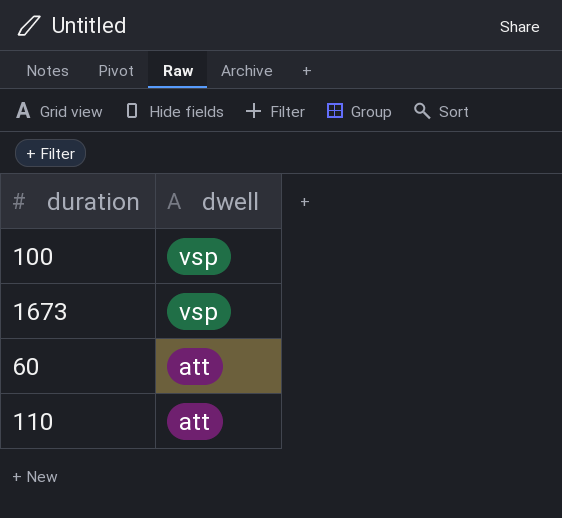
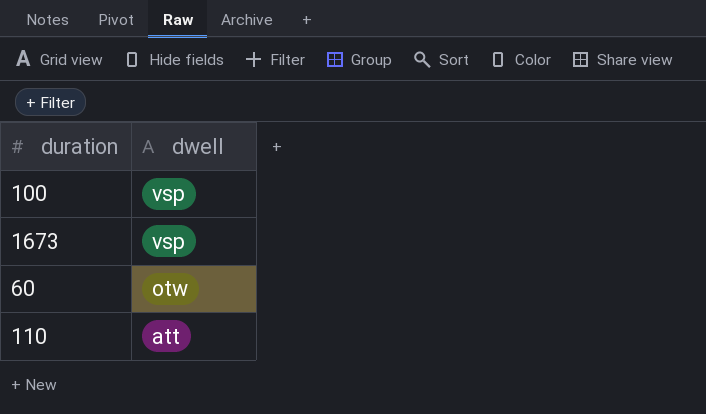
60 | dwell: att -> otw

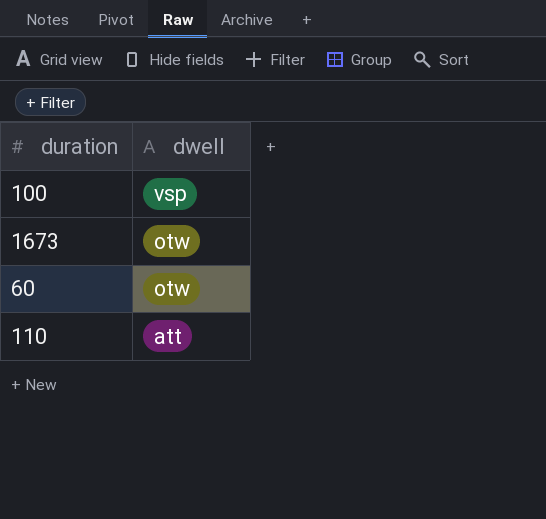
1673 | dwell: vsp -> otw

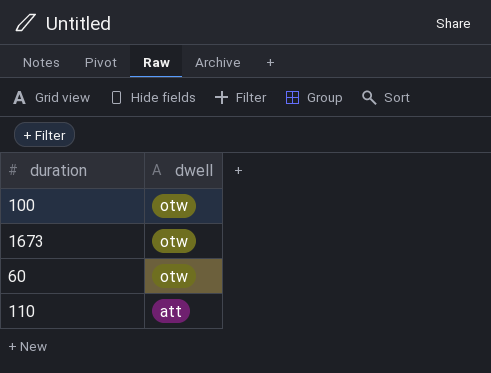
100 | dwell: vsp -> otw

